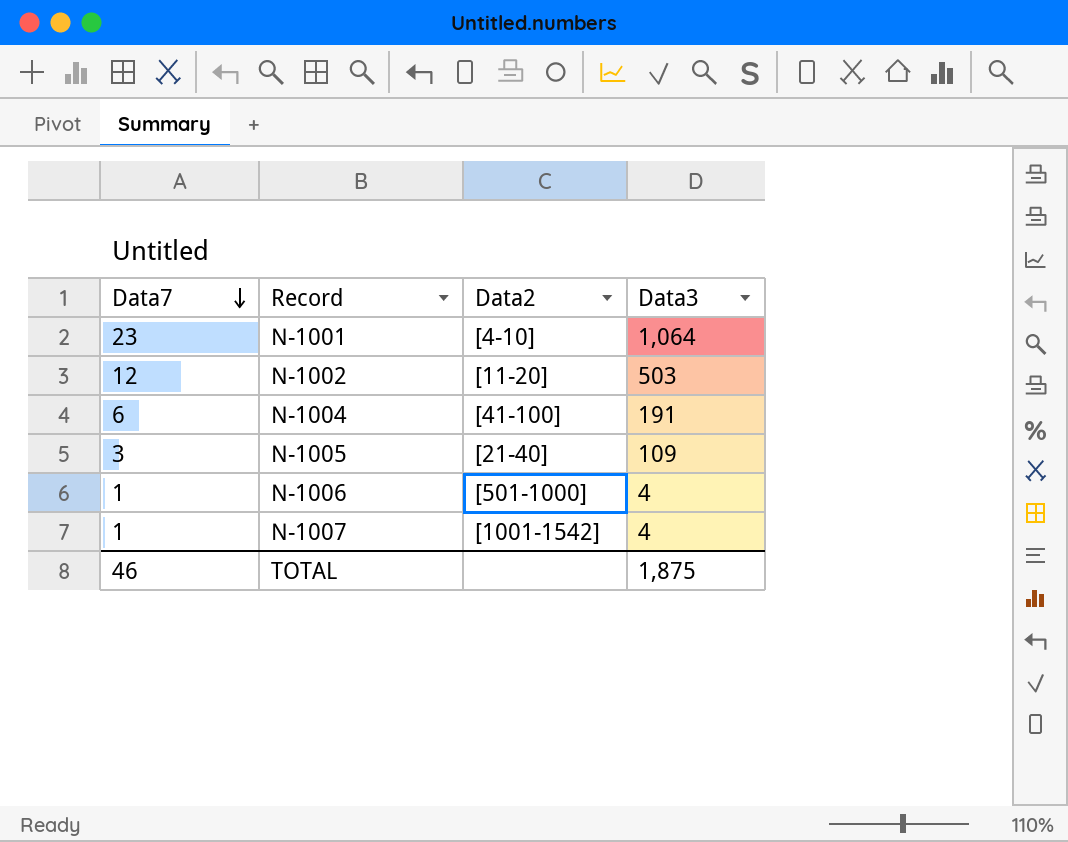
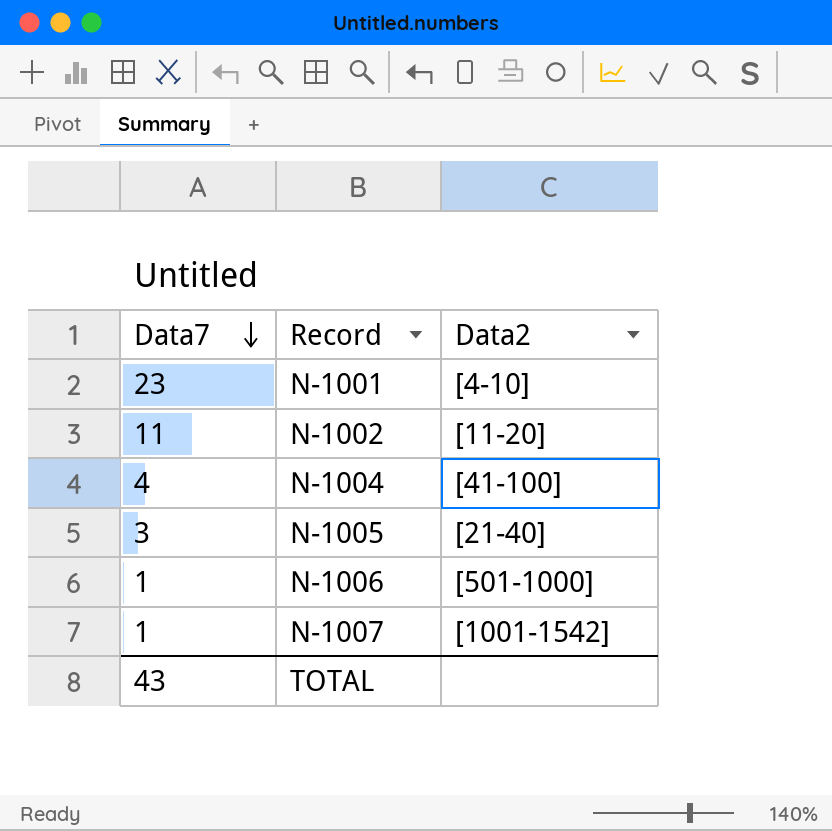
column Data3 | position: 4 -> none
N-1002 | Data7: 12 -> 11
N-1004 | Data7: 6 -> 4
TOTAL | Data7: 46 -> 43

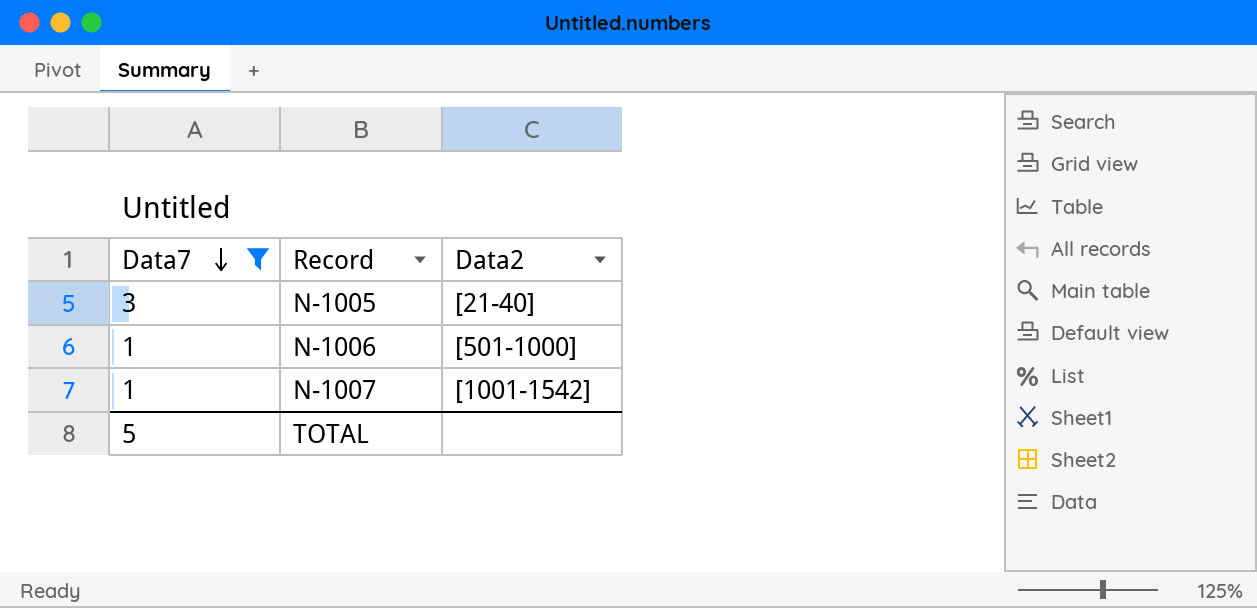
filter: none -> Data7 <= 3
TOTAL | Data7: 43 -> 5

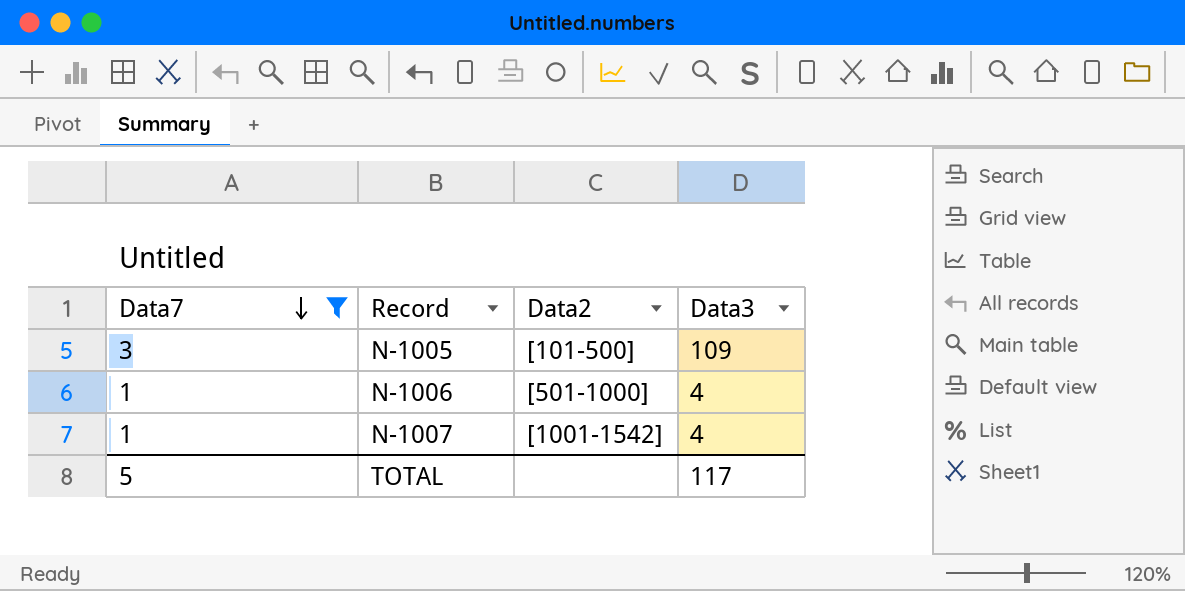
column Data3 | position: none -> 4
N-1005 | Data2: [21-40] -> [101-500]

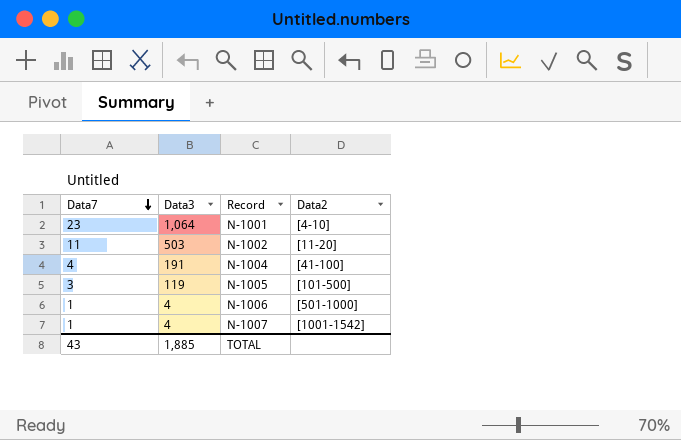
filter: Data7 <= 3 -> none
column Data3 | position: 4 -> 2
N-1005 | Data3: 109 -> 119
TOTAL | Data7: 5 -> 43
TOTAL | Data3: 117 -> 1,885

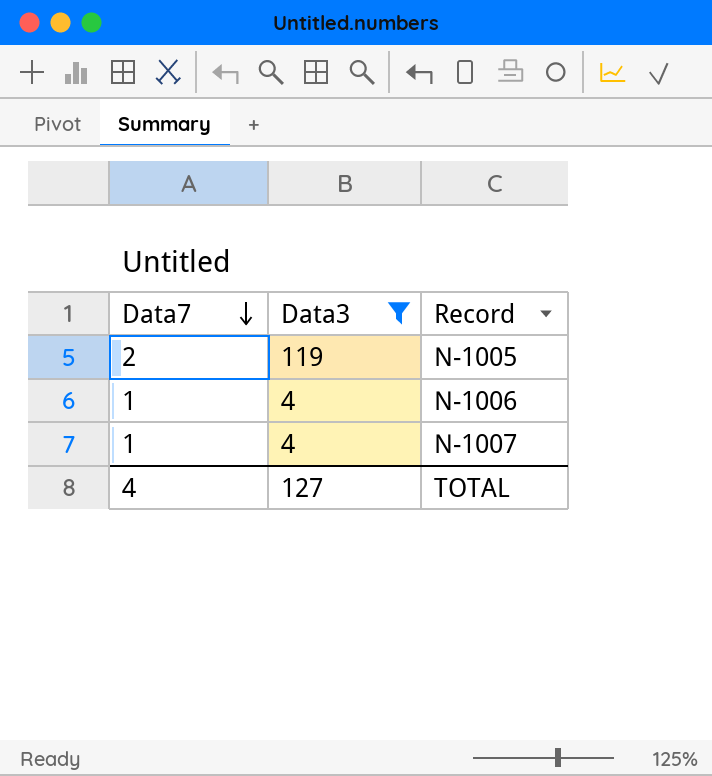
filter: none -> Data3 <= 119
column Data2 | position: 4 -> none
N-1005 | Data7: 3 -> 2
TOTAL | Data7: 43 -> 4
TOTAL | Data3: 1,885 -> 127

